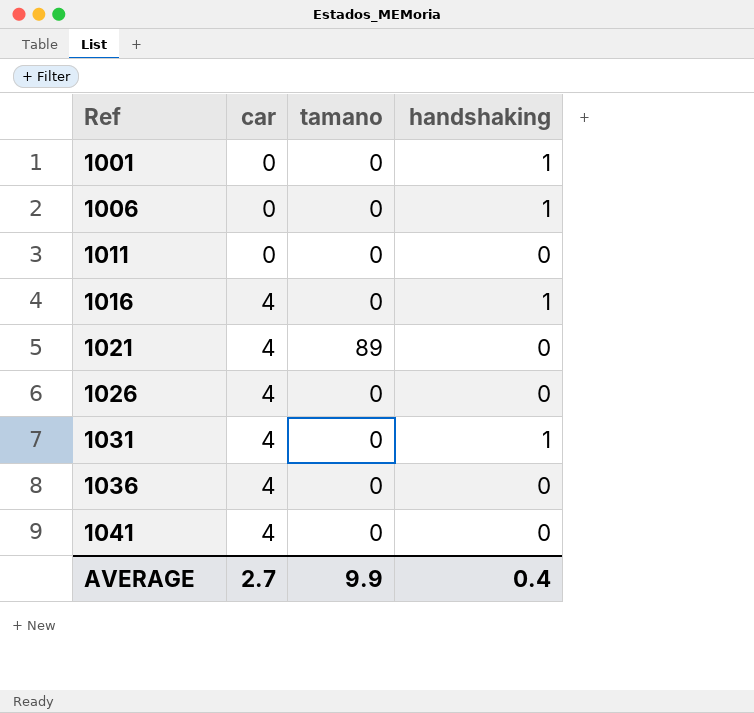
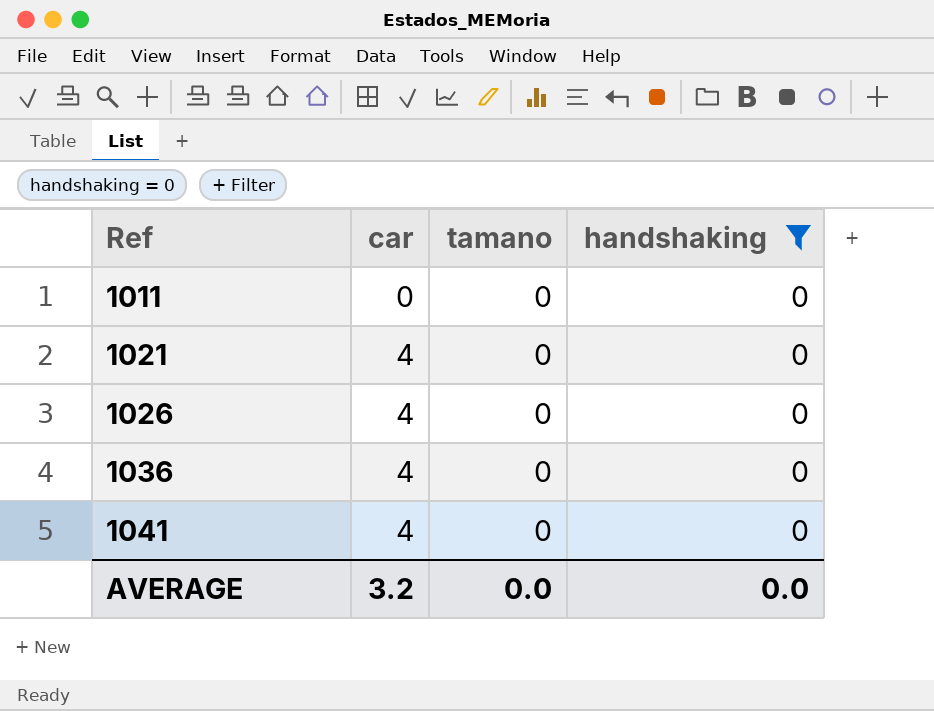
filter: none -> handshaking = 0
1021 | tamano: 89 -> 0
AVERAGE | car: 2.7 -> 3.2
AVERAGE | tamano: 9.9 -> 0.0
AVERAGE | handshaking: 0.4 -> 0.0

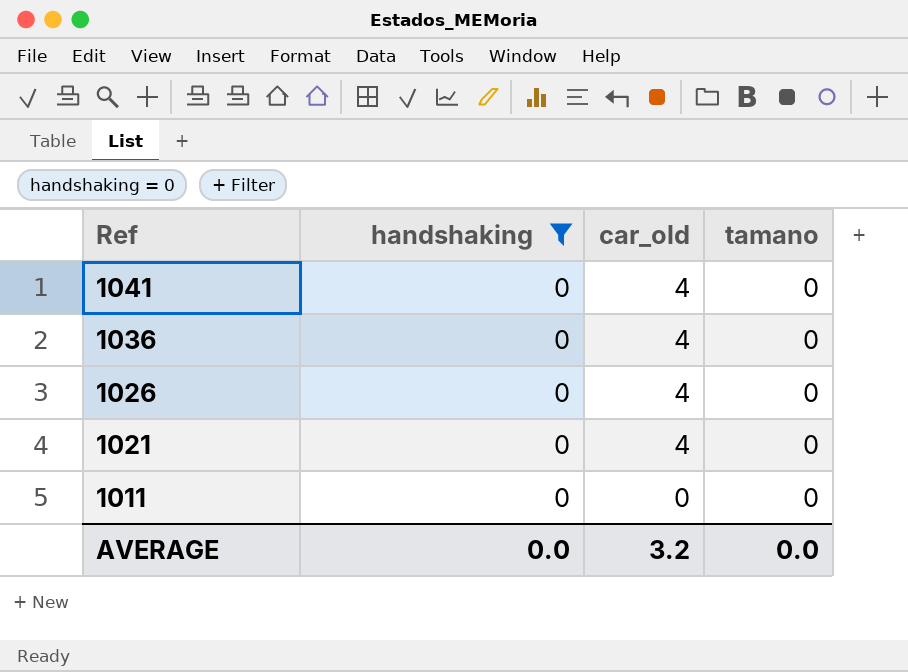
row order: Ref ascending -> Ref descending
column handshaking | position: 4 -> 2
column name: car -> car_old

